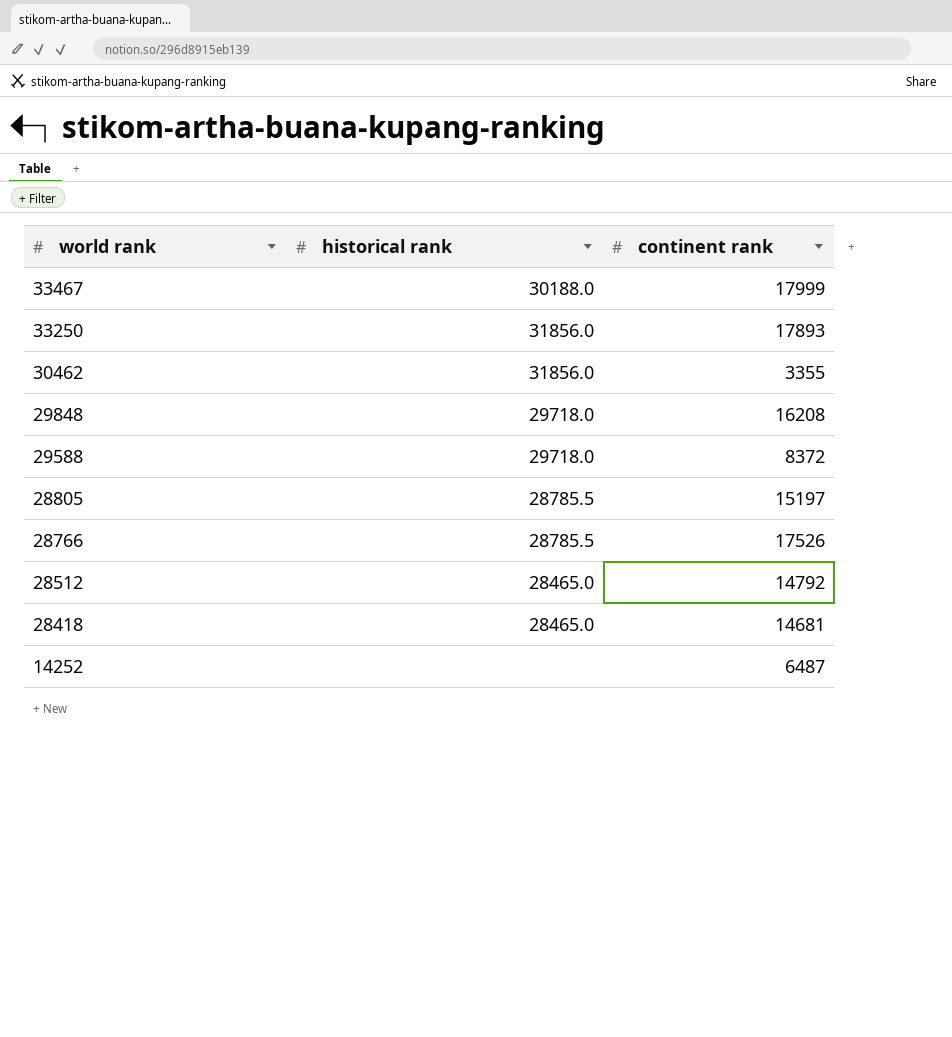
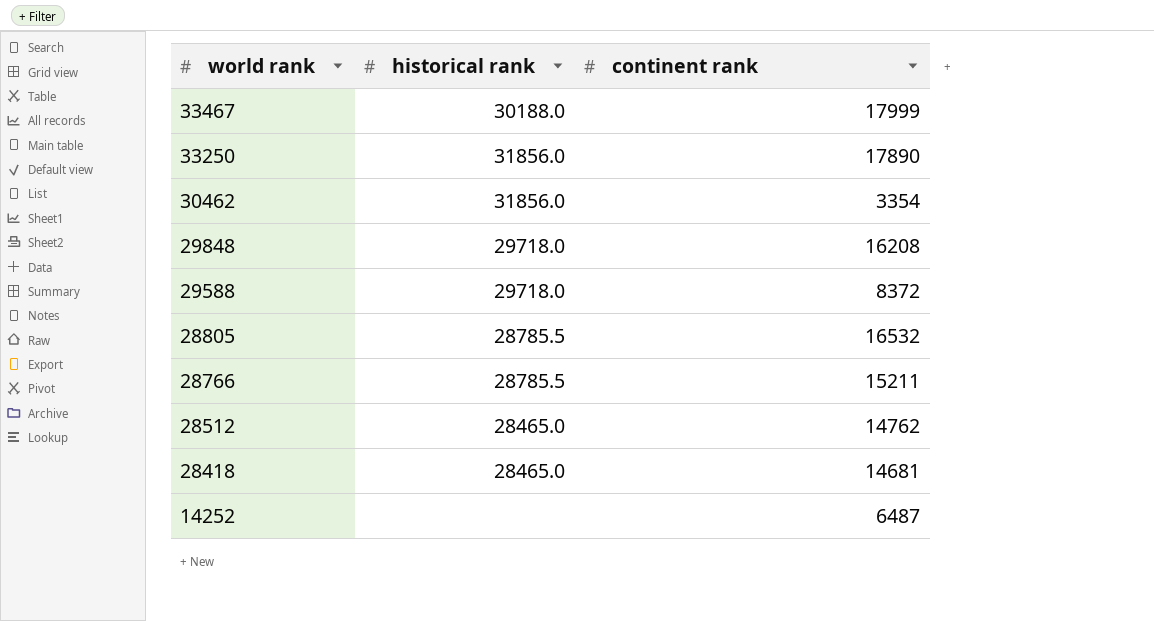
33250 | continent rank: 17893 -> 17890
30462 | continent rank: 3355 -> 3354
28805 | continent rank: 15197 -> 16532
28766 | continent rank: 17526 -> 15211
28512 | continent rank: 14792 -> 14762

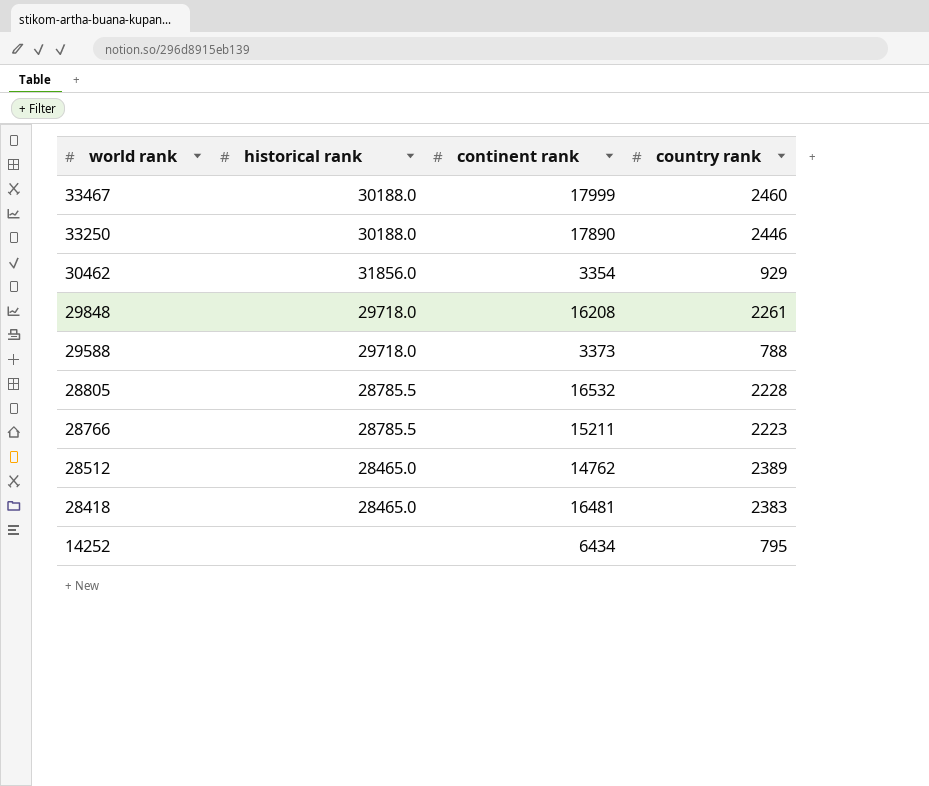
column country rank | position: none -> 4
33250 | historical rank: 31856.0 -> 30188.0
29588 | continent rank: 8372 -> 3373
28418 | continent rank: 14681 -> 16481
14252 | continent rank: 6487 -> 6434

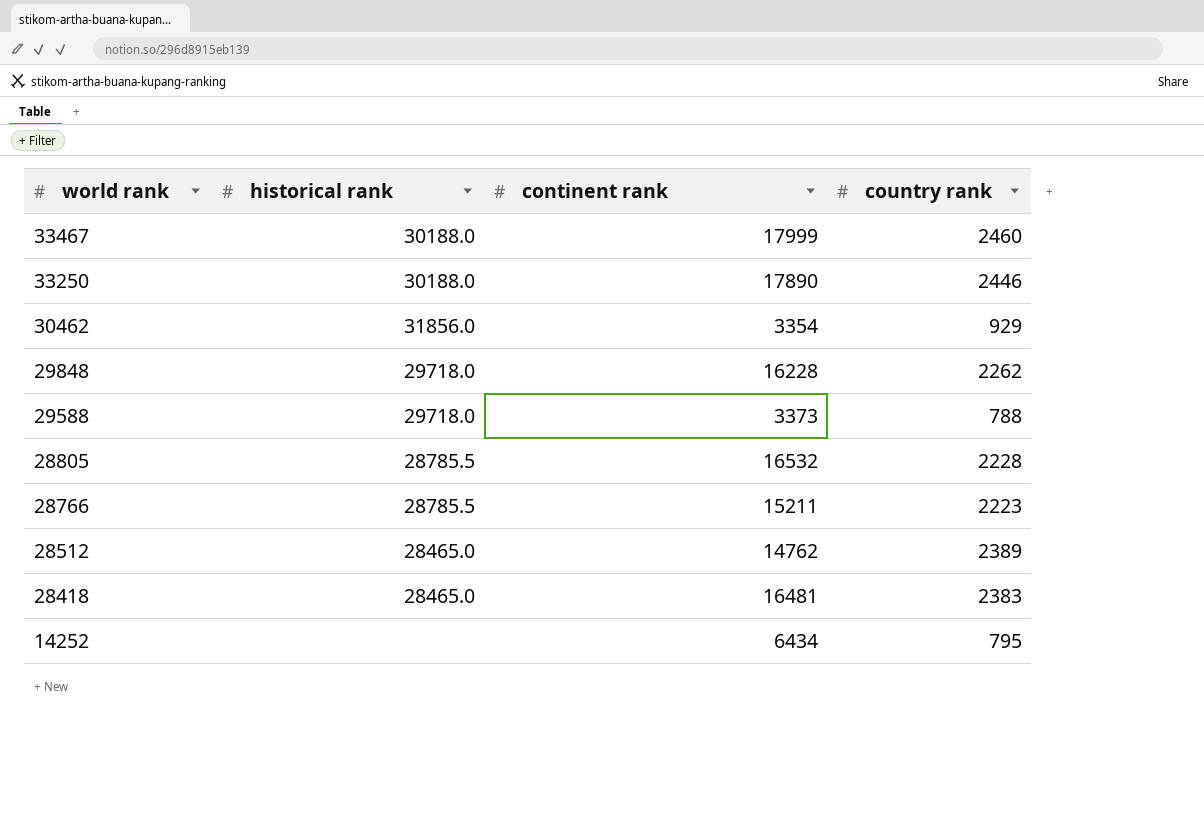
29848 | continent rank: 16208 -> 16228
29848 | country rank: 2261 -> 2262

